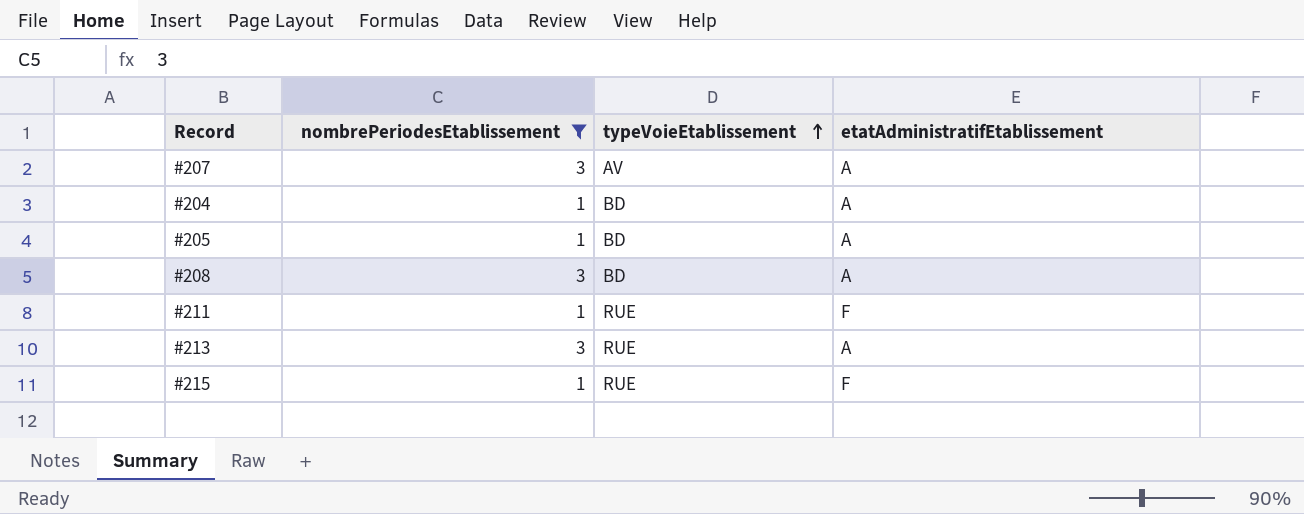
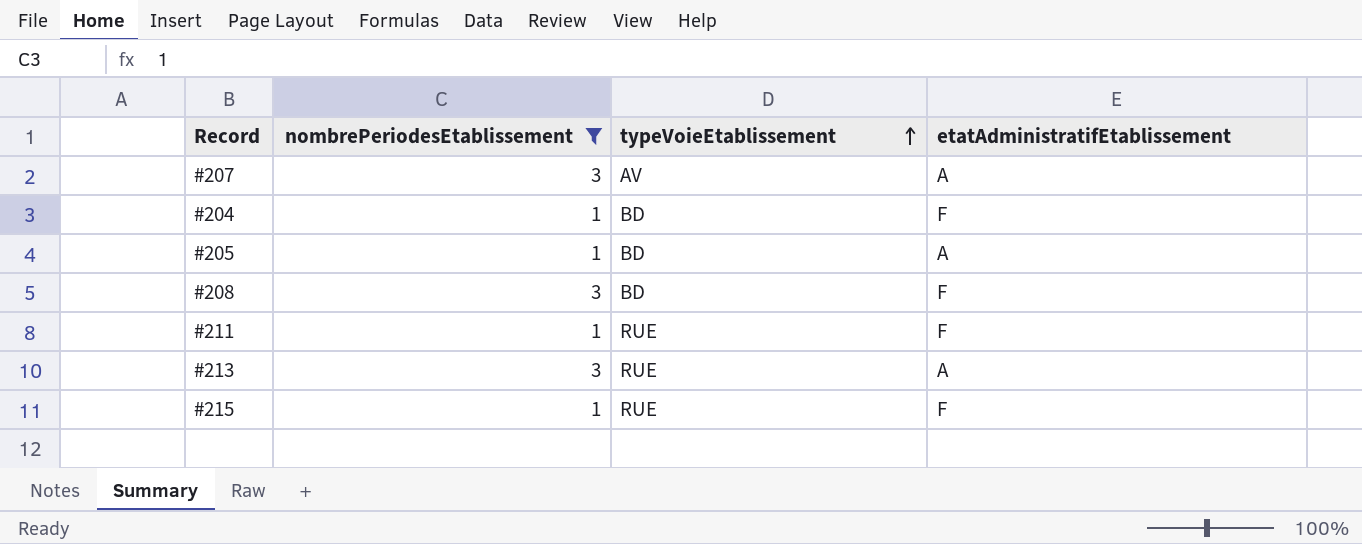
#204 | etatAdministratifEtablissement: A -> F
#208 | etatAdministratifEtablissement: A -> F

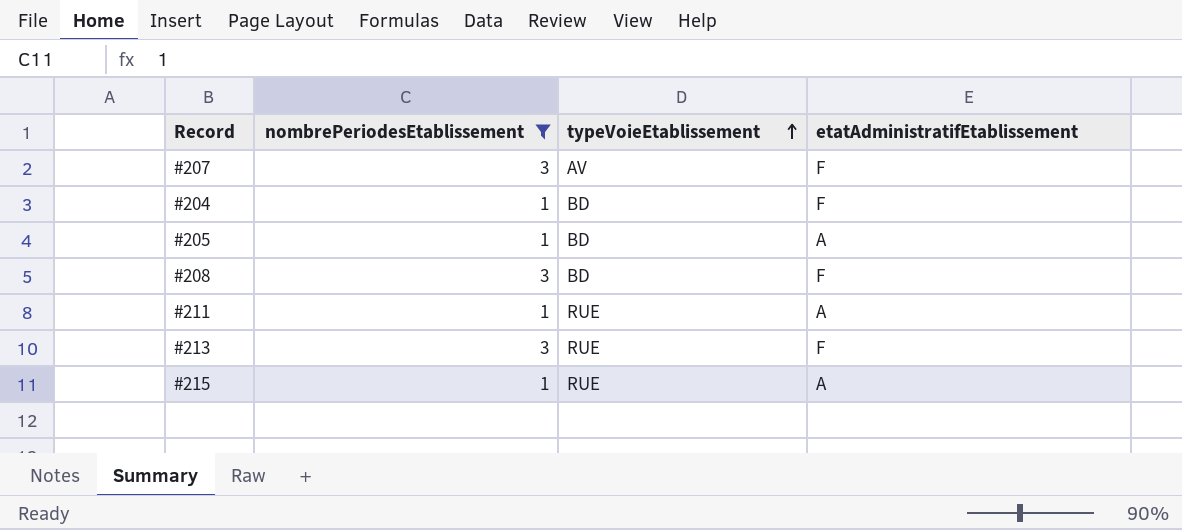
#207 | etatAdministratifEtablissement: A -> F
#211 | etatAdministratifEtablissement: F -> A
#213 | etatAdministratifEtablissement: A -> F
#215 | etatAdministratifEtablissement: F -> A

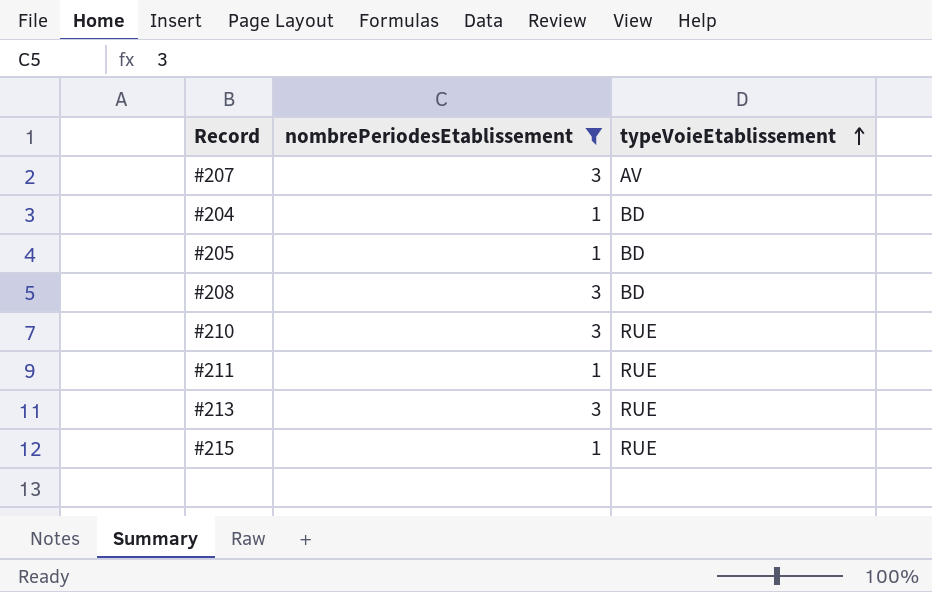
column etatAdministratifEtablissement | position: 4 -> none
row #210: none -> 3 | RUE

